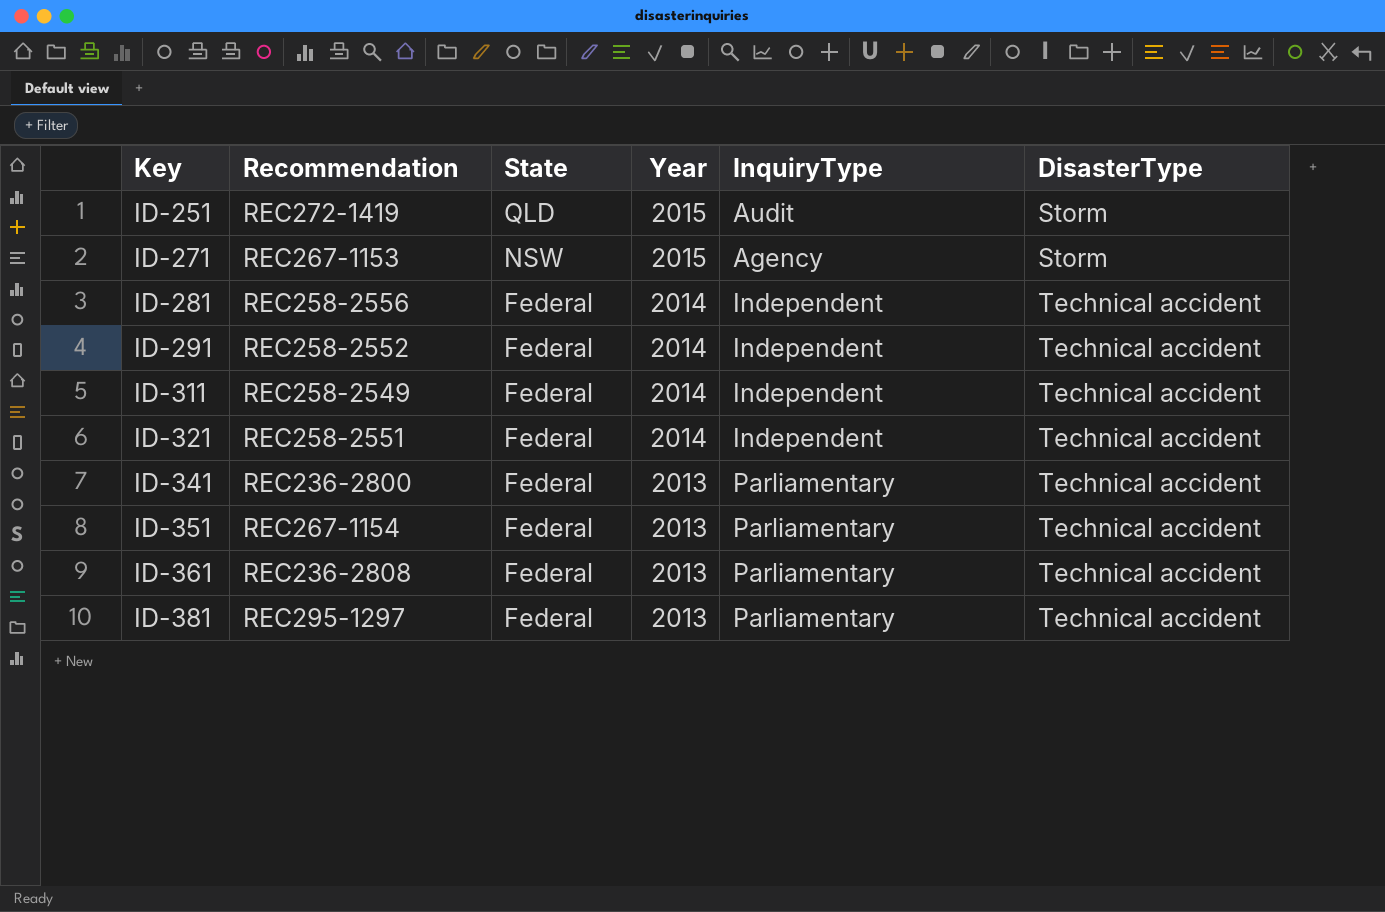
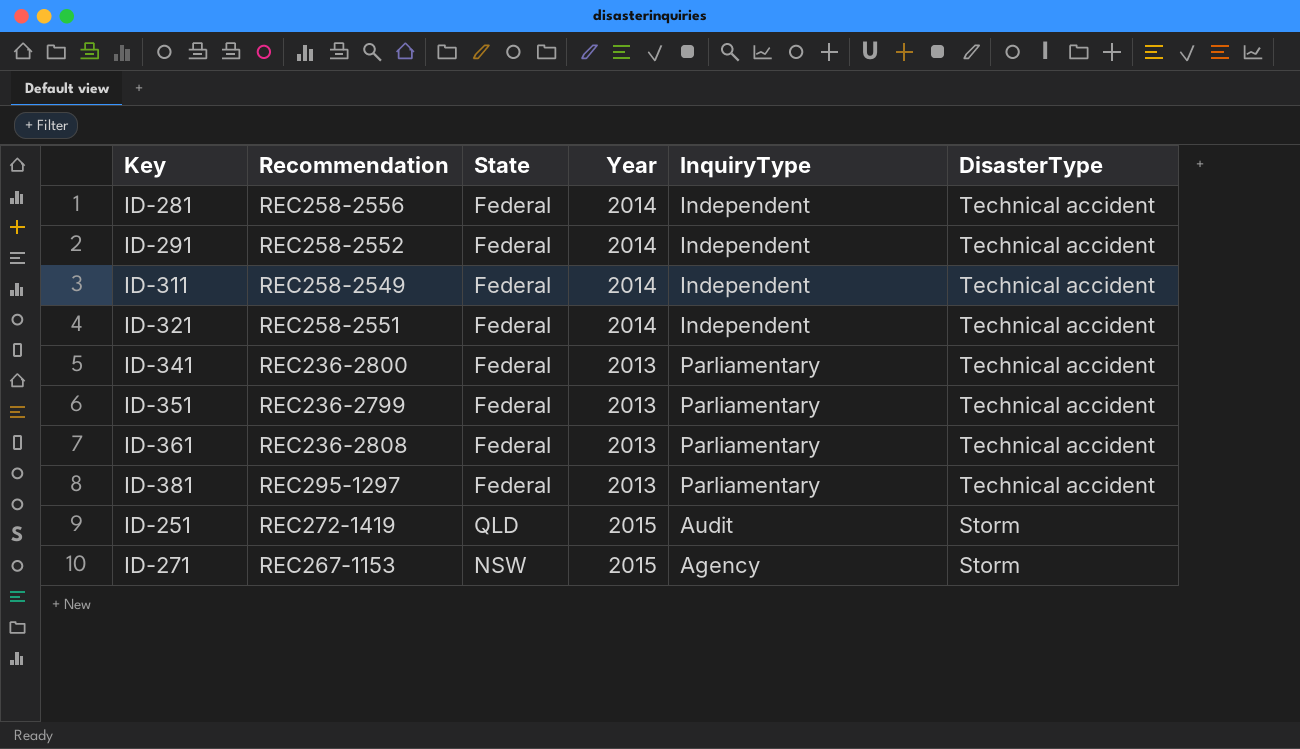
row order: Key ascending -> DisasterType descending
ID-351 | Recommendation: REC267-1154 -> REC236-2799

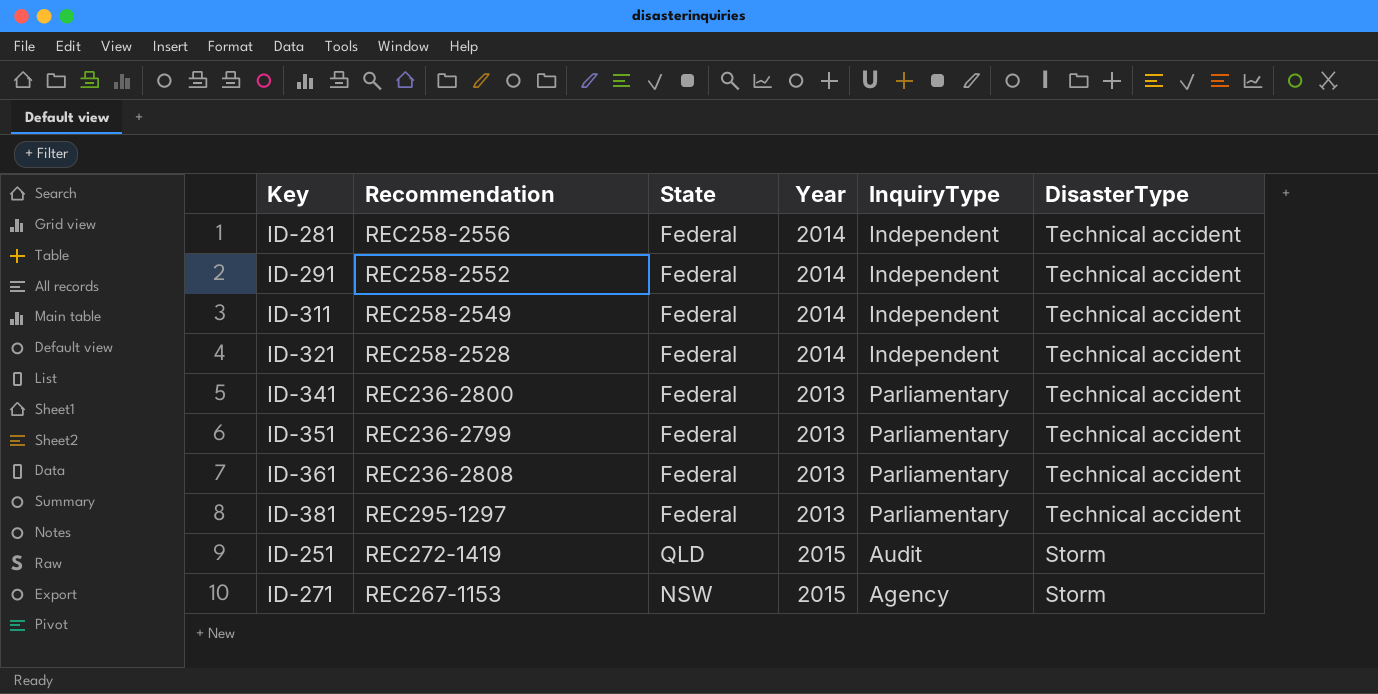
ID-321 | Recommendation: REC258-2551 -> REC258-2528

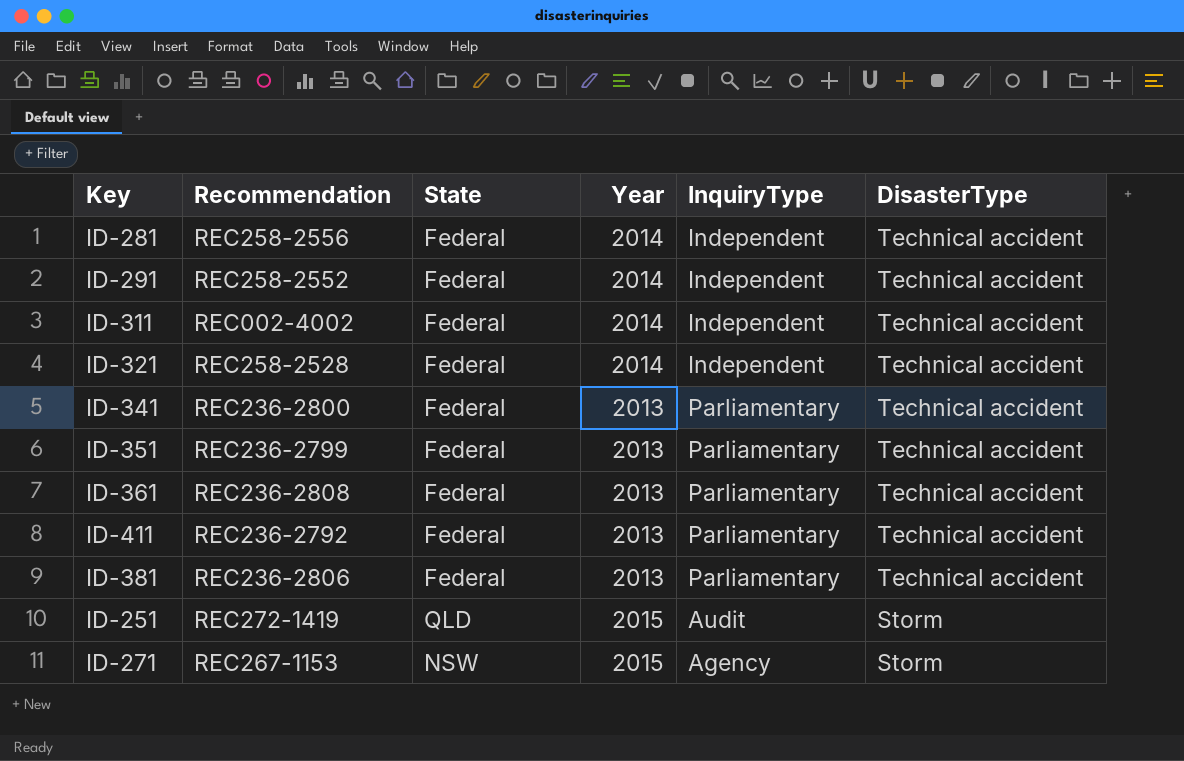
ID-311 | Recommendation: REC258-2549 -> REC002-4002
row ID-411: none -> REC236-2792 | Federal | 2013 | Parliamentary | Technical accident
ID-381 | Recommendation: REC295-1297 -> REC236-2806

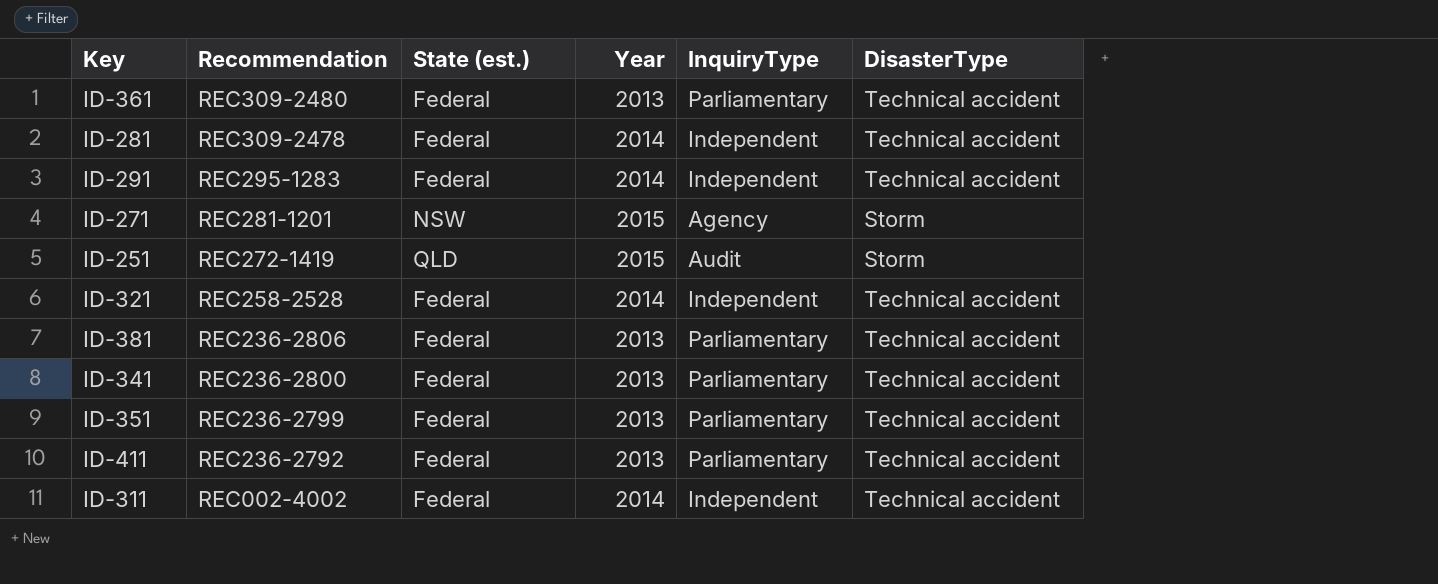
row order: DisasterType descending -> Recommendation descending
column name: State -> State (est.)
ID-361 | Recommendation: REC236-2808 -> REC309-2480
ID-281 | Recommendation: REC258-2556 -> REC309-2478
ID-291 | Recommendation: REC258-2552 -> REC295-1283
ID-271 | Recommendation: REC267-1153 -> REC281-1201

